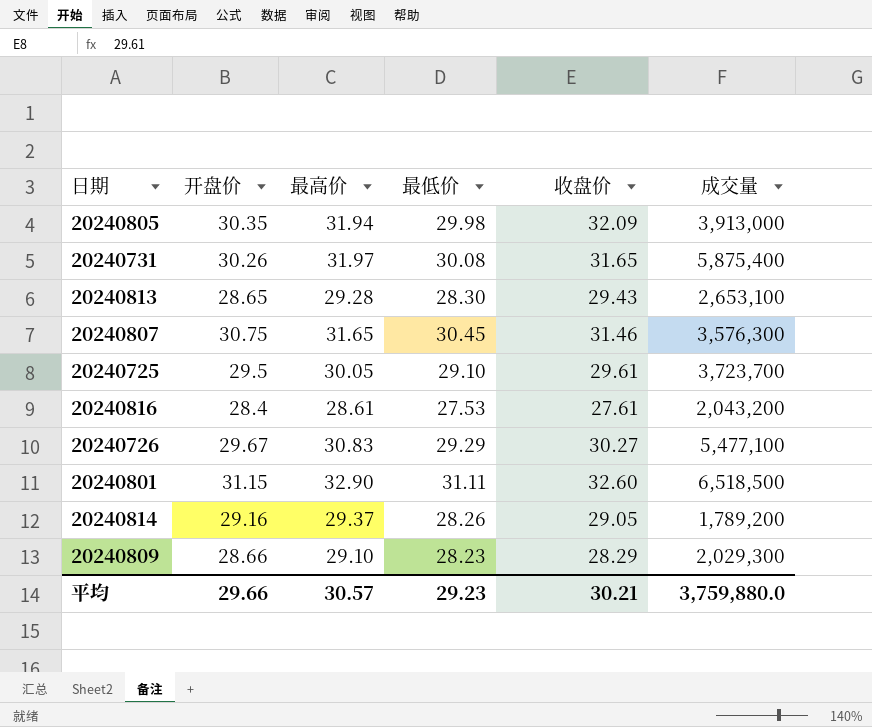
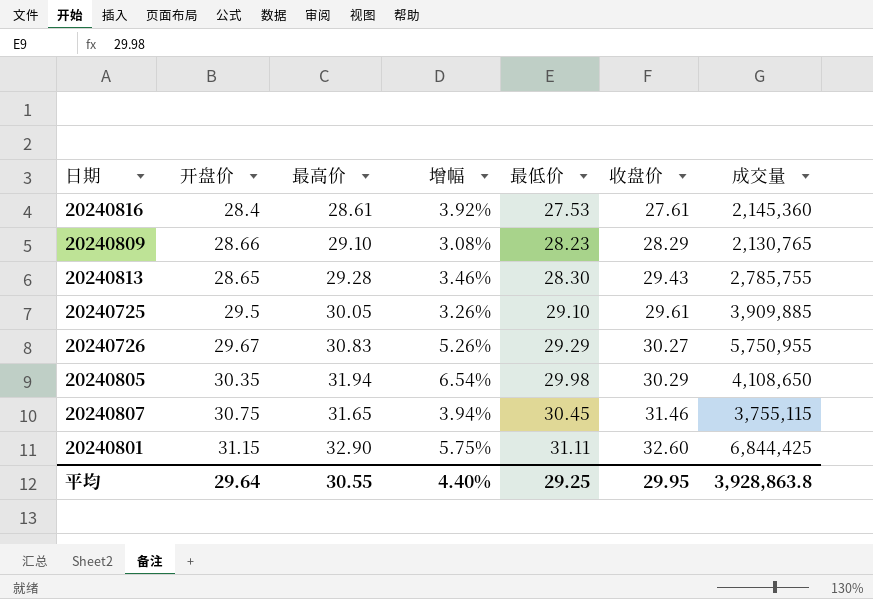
row order: none -> 最低价 ascending
column 增幅 | formula: none -> ([最高价] - [最低价]) / [最低价]
row 20240731: 30.26 | 31.97 | 30.08 | 31.65 | 5,875,400 -> none
row 20240814: 29.16 | 29.37 | 28.26 | 29.05 | 1,789,200 -> none
20240816 | 成交量: 2,043,200 -> 2,145,360
20240809 | 成交量: 2,029,300 -> 2,130,765
20240813 | 成交量: 2,653,100 -> 2,785,755
20240725 | 成交量: 3,723,700 -> 3,909,885
20240726 | 成交量: 5,477,100 -> 5,750,955
20240805 | 收盘价: 32.09 -> 30.29
20240805 | 成交量: 3,913,000 -> 4,108,650
20240807 | 成交量: 3,576,300 -> 3,755,115
20240801 | 成交量: 6,518,500 -> 6,844,425
平均 | 开盘价: 29.66 -> 29.64
平均 | 最高价: 30.57 -> 30.55
平均 | 最低价: 29.23 -> 29.25
平均 | 收盘价: 30.21 -> 29.95
平均 | 成交量: 3,759,880.0 -> 3,928,863.8

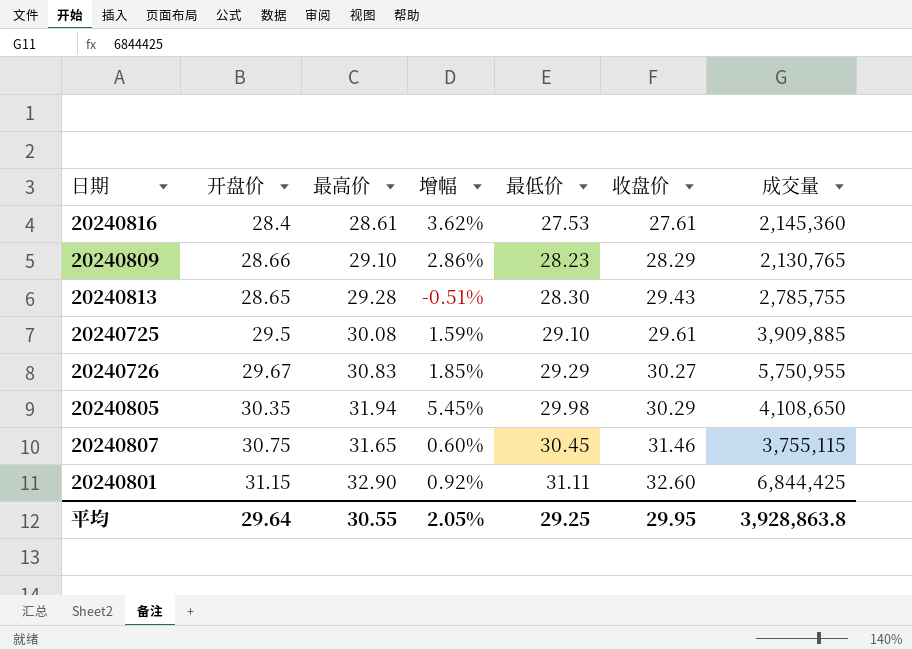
column 增幅 | formula: ([最高价] - [最低价]) / [最低价] -> ([最高价] - [收盘价]) / [收盘价]
20240725 | 最高价: 30.05 -> 30.08
平均 | 增幅: 4.40% -> 2.05%

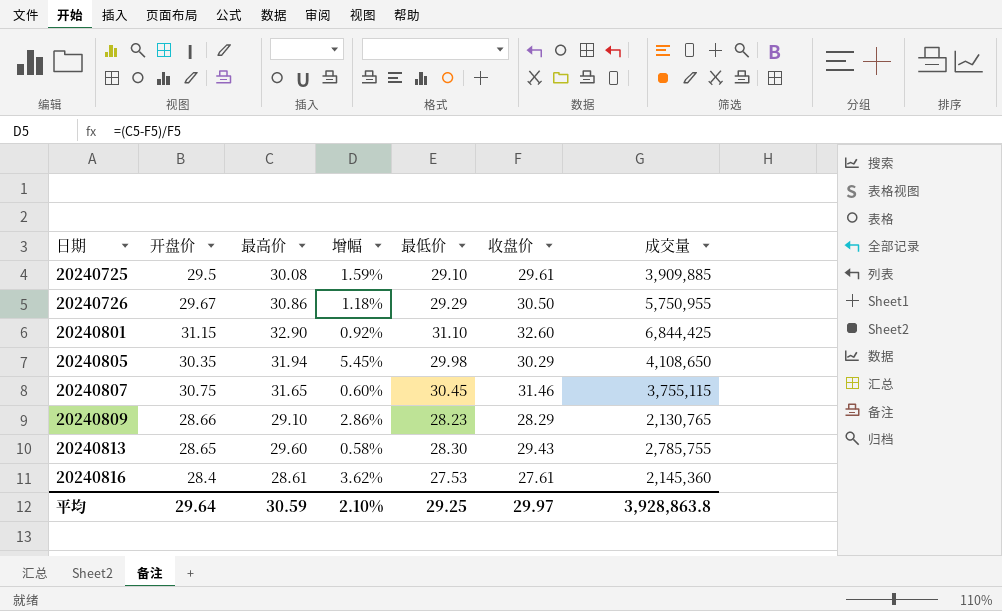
row order: 最低价 ascending -> 日期 ascending
20240726 | 最高价: 30.83 -> 30.86
20240726 | 增幅: 1.85% -> 1.18%
20240726 | 收盘价: 30.27 -> 30.50
20240801 | 最低价: 31.11 -> 31.10
20240813 | 最高价: 29.28 -> 29.60
20240813 | 增幅: -0.51% -> 0.58%
平均 | 最高价: 30.55 -> 30.59
平均 | 增幅: 2.05% -> 2.10%
平均 | 收盘价: 29.95 -> 29.97

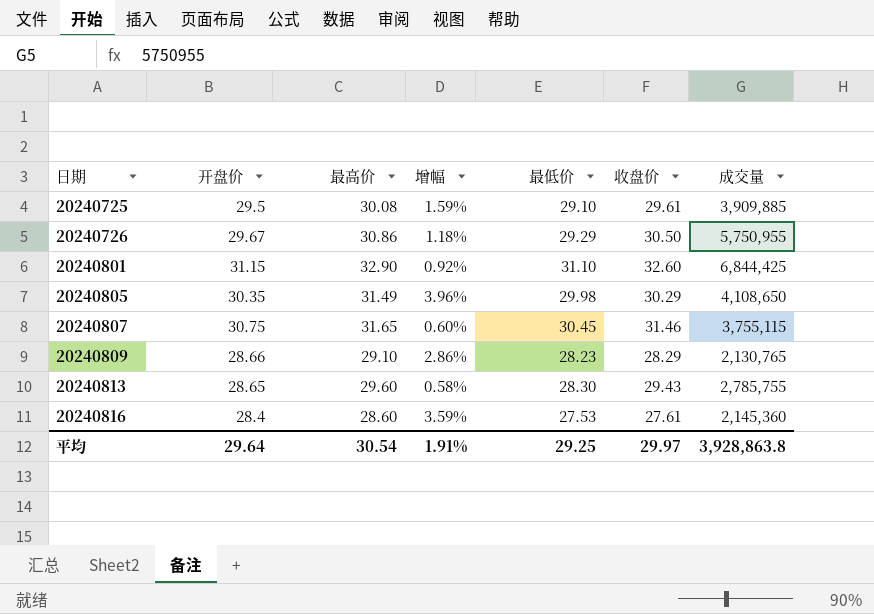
20240805 | 最高价: 31.94 -> 31.49
20240805 | 增幅: 5.45% -> 3.96%
20240816 | 最高价: 28.61 -> 28.60
20240816 | 增幅: 3.62% -> 3.59%
平均 | 最高价: 30.59 -> 30.54
平均 | 增幅: 2.10% -> 1.91%

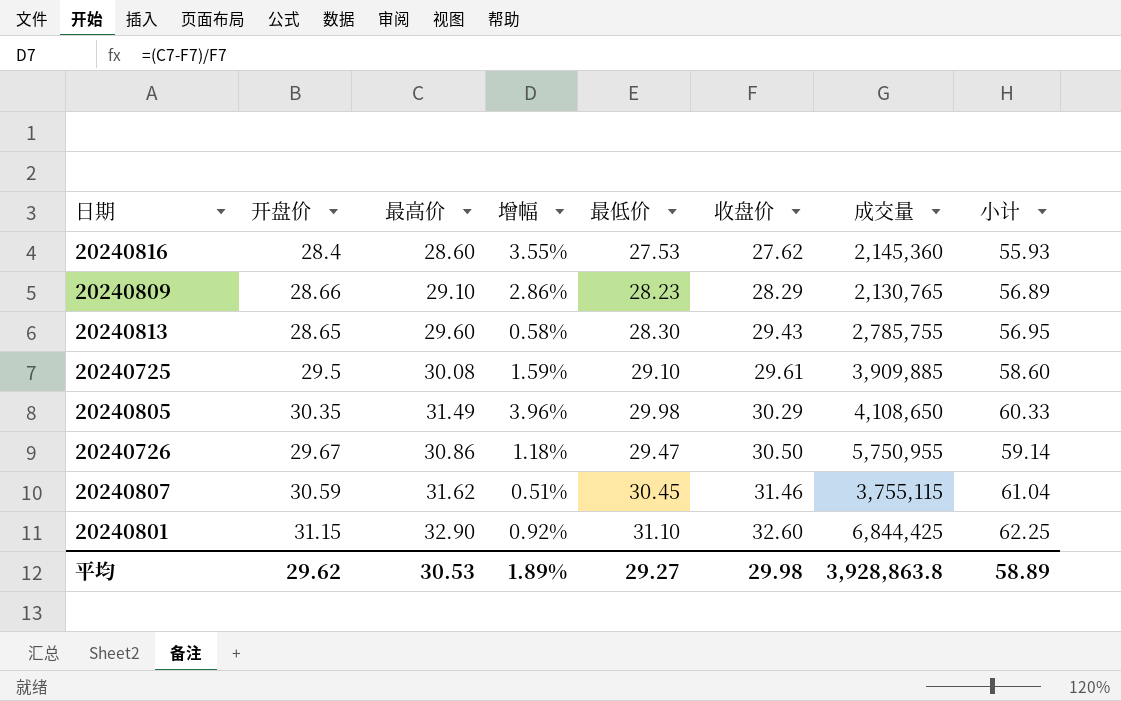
row order: 日期 ascending -> 收盘价 ascending
column 小计 | formula: none -> [开盘价] + [最低价]
20240816 | 增幅: 3.59% -> 3.55%
20240816 | 收盘价: 27.61 -> 27.62
20240726 | 最低价: 29.29 -> 29.47
20240807 | 开盘价: 30.75 -> 30.59
20240807 | 最高价: 31.65 -> 31.62
20240807 | 增幅: 0.60% -> 0.51%
平均 | 开盘价: 29.64 -> 29.62
平均 | 最高价: 30.54 -> 30.53
平均 | 增幅: 1.91% -> 1.89%
平均 | 最低价: 29.25 -> 29.27
平均 | 收盘价: 29.97 -> 29.98

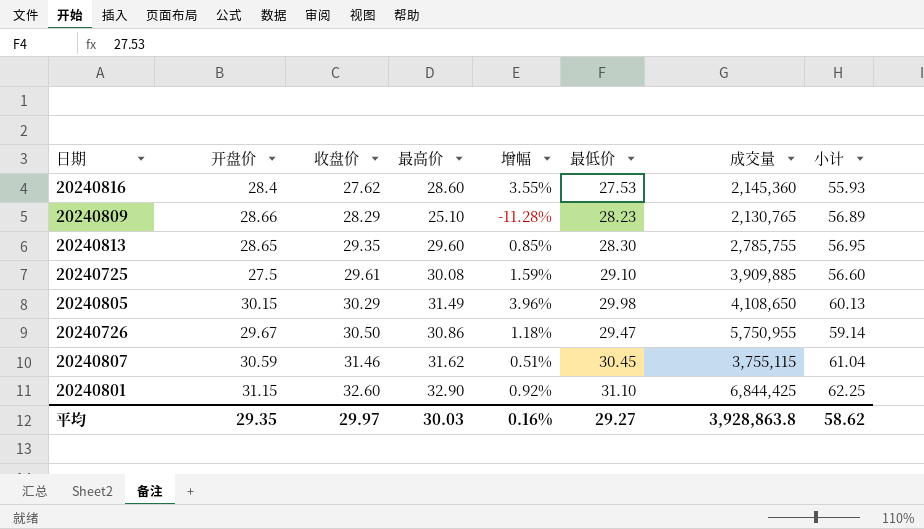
column 收盘价 | position: 6 -> 3
20240809 | 最高价: 29.10 -> 25.10
20240809 | 增幅: 2.86% -> -11.28%
20240813 | 收盘价: 29.43 -> 29.35
20240813 | 增幅: 0.58% -> 0.85%
20240725 | 开盘价: 29.5 -> 27.5
20240725 | 小计: 58.60 -> 56.60
20240805 | 开盘价: 30.35 -> 30.15
20240805 | 小计: 60.33 -> 60.13
平均 | 开盘价: 29.62 -> 29.35
平均 | 收盘价: 29.98 -> 29.97
平均 | 最高价: 30.53 -> 30.03
平均 | 增幅: 1.89% -> 0.16%
平均 | 小计: 58.89 -> 58.62

